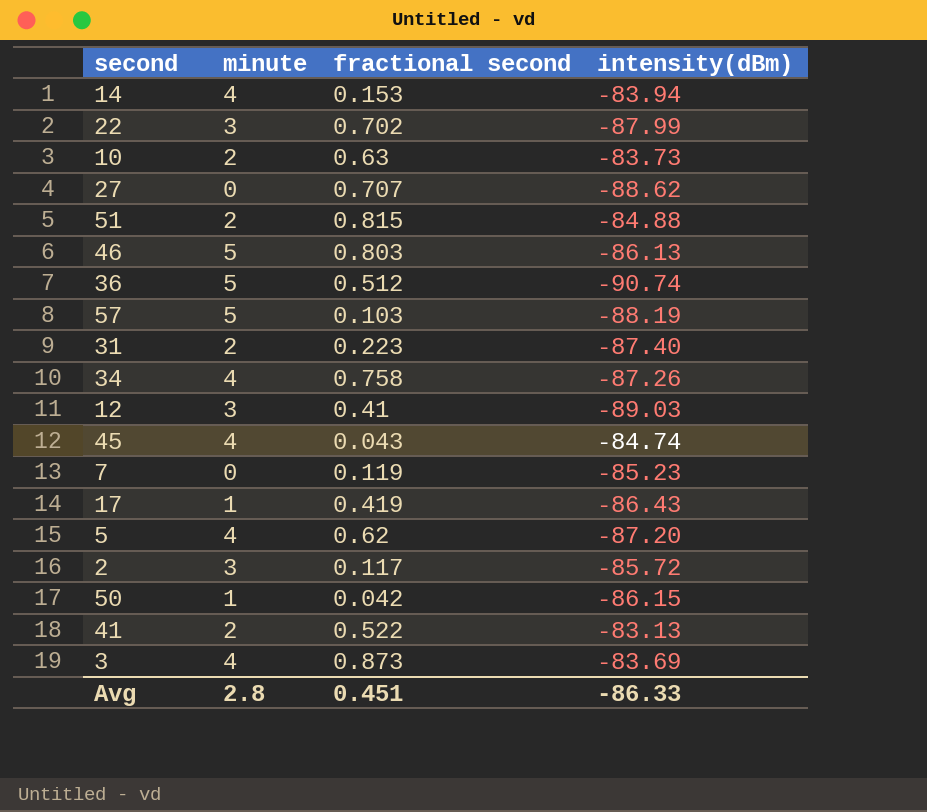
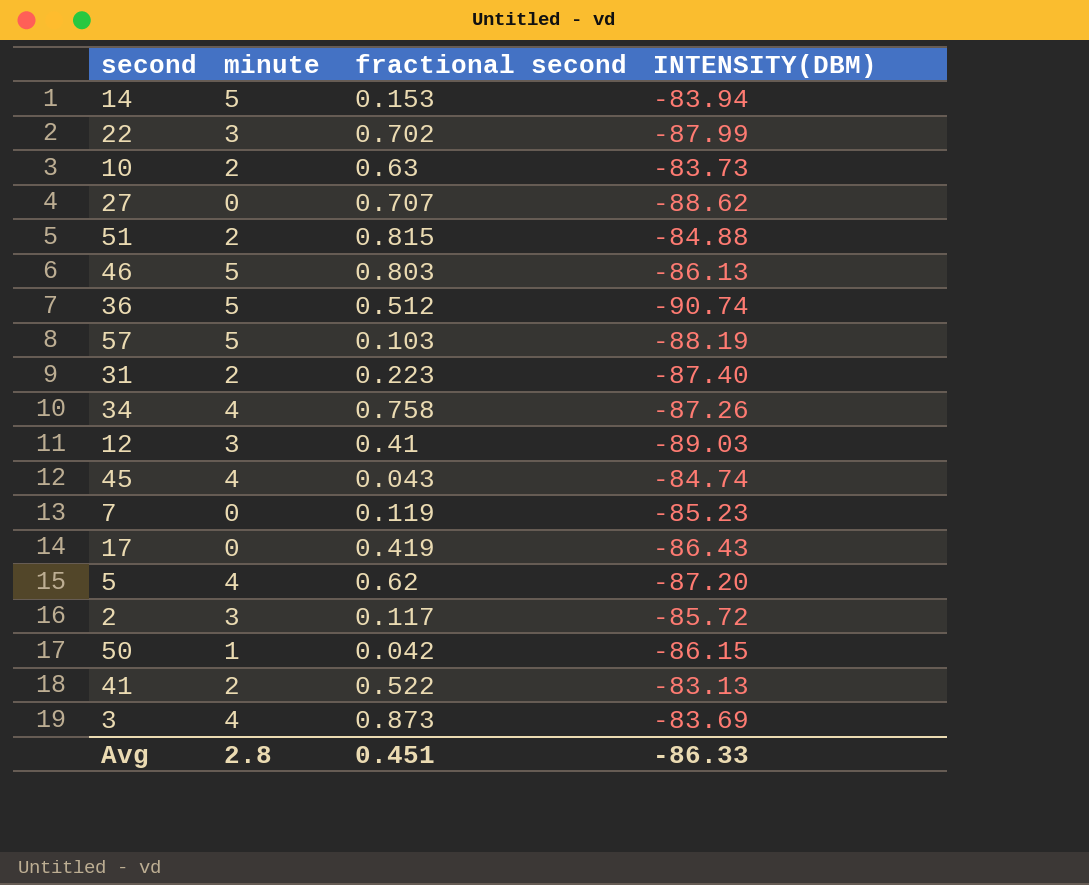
column name: intensity(dBm) -> INTENSITY(DBM)
14 | minute: 4 -> 5
17 | minute: 1 -> 0

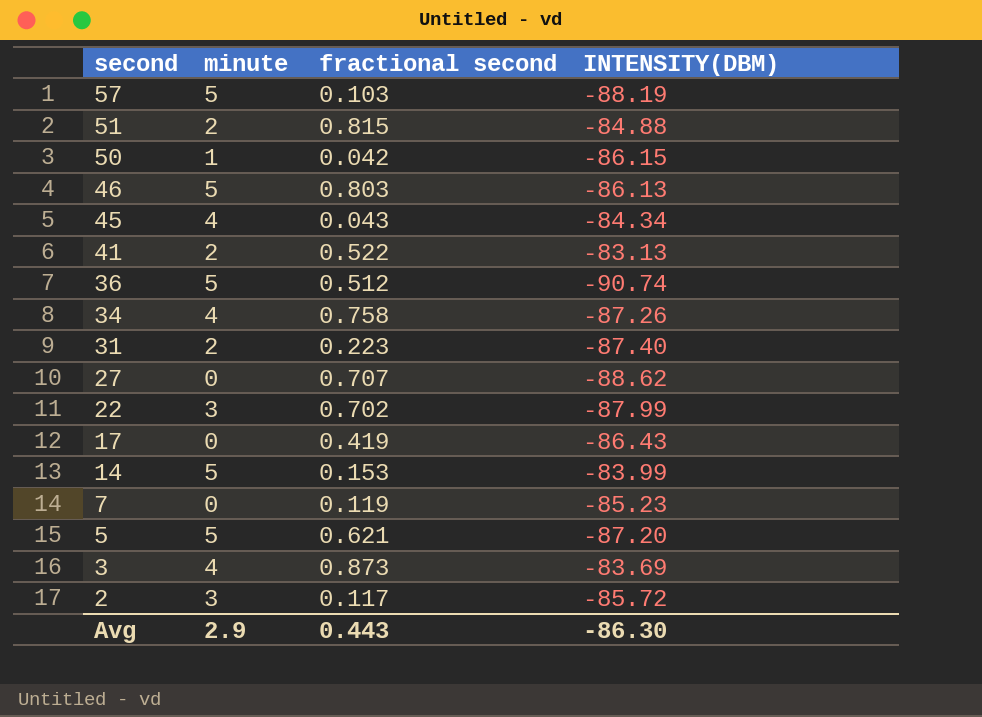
row order: none -> second descending
row 10: 2 | 0.63 | -83.73 -> none
row 12: 3 | 0.41 | -89.03 -> none
45 | INTENSITY(DBM): -84.74 -> -84.34
14 | INTENSITY(DBM): -83.94 -> -83.99
5 | minute: 4 -> 5
5 | fractional second: 0.62 -> 0.621
Avg | minute: 2.8 -> 2.9
Avg | fractional second: 0.451 -> 0.443
Avg | INTENSITY(DBM): -86.33 -> -86.30

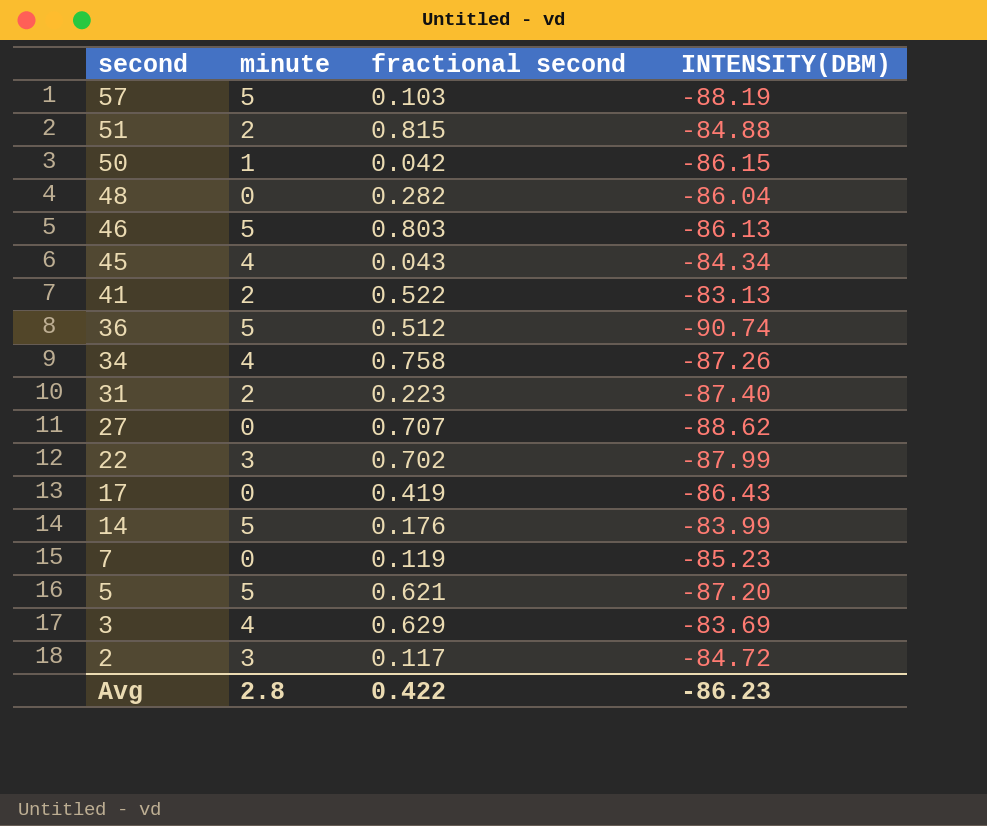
row 48: none -> 0 | 0.282 | -86.04
14 | fractional second: 0.153 -> 0.176
3 | fractional second: 0.873 -> 0.629
2 | INTENSITY(DBM): -85.72 -> -84.72
Avg | minute: 2.9 -> 2.8
Avg | fractional second: 0.443 -> 0.422
Avg | INTENSITY(DBM): -86.30 -> -86.23

